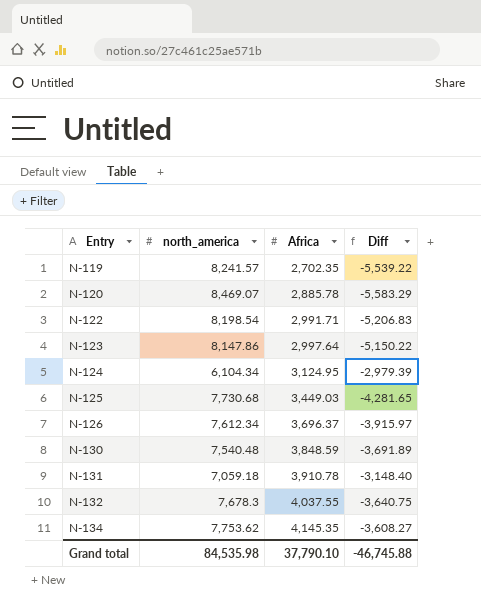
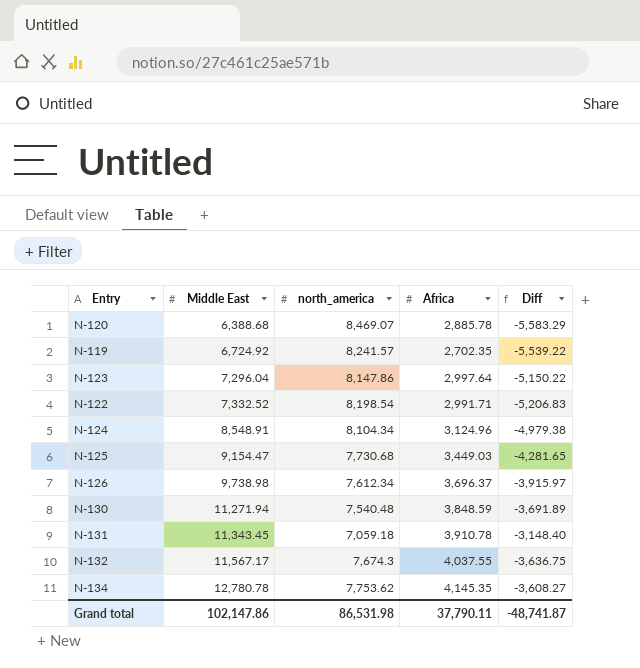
row order: Entry ascending -> Middle East ascending
column Middle East | position: none -> 2
N-124 | north_america: 6,104.34 -> 8,104.34
N-124 | Africa: 3,124.95 -> 3,124.96
N-124 | Diff: -2,979.39 -> -4,979.38
N-132 | north_america: 7,678.3 -> 7,674.3
N-132 | Diff: -3,640.75 -> -3,636.75
Grand total | north_america: 84,535.98 -> 86,531.98
Grand total | Africa: 37,790.10 -> 37,790.11
Grand total | Diff: -46,745.88 -> -48,741.87

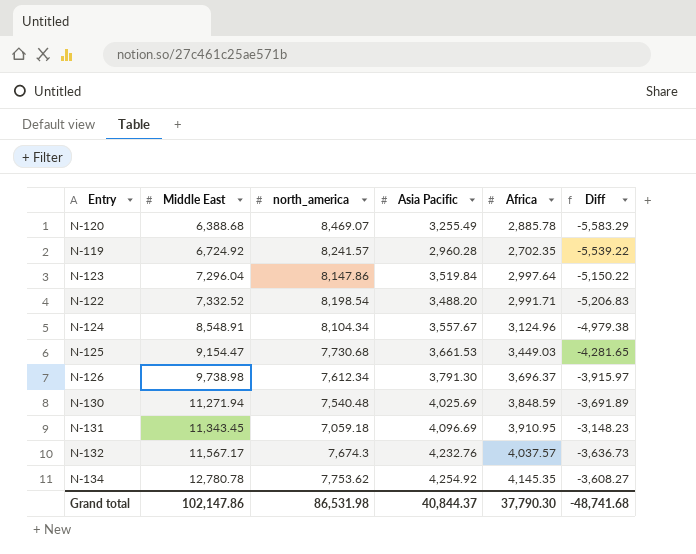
column Asia Pacific | position: none -> 4
N-131 | Africa: 3,910.78 -> 3,910.95
N-131 | Diff: -3,148.40 -> -3,148.23
N-132 | Africa: 4,037.55 -> 4,037.57
N-132 | Diff: -3,636.75 -> -3,636.73
Grand total | Africa: 37,790.11 -> 37,790.30
Grand total | Diff: -48,741.87 -> -48,741.68

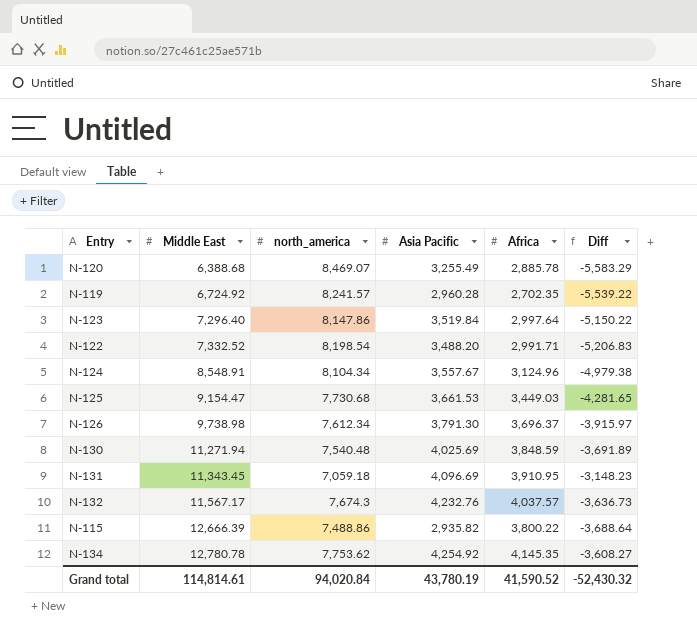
N-123 | Middle East: 7,296.04 -> 7,296.40
row N-115: none -> 12,666.39 | 7,488.86 | 2,935.82 | 3,800.22 | -3,688.64
Grand total | Middle East: 102,147.86 -> 114,814.61
Grand total | north_america: 86,531.98 -> 94,020.84
Grand total | Asia Pacific: 40,844.37 -> 43,780.19
Grand total | Africa: 37,790.30 -> 41,590.52
Grand total | Diff: -48,741.68 -> -52,430.32

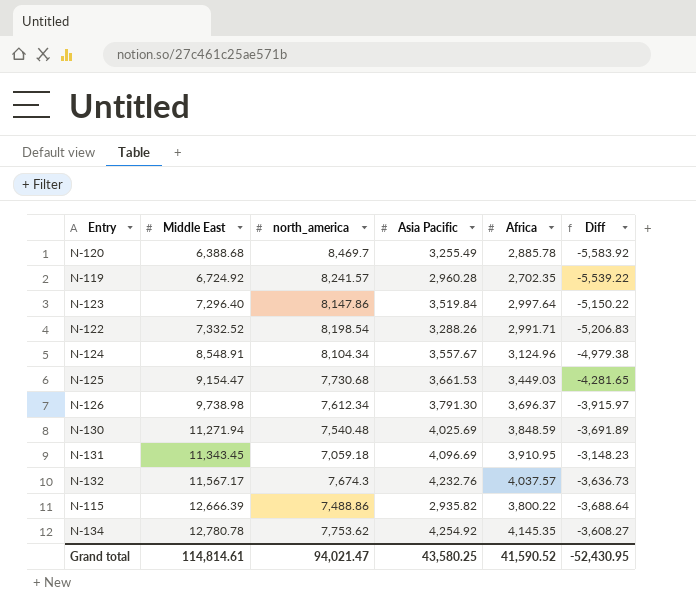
N-120 | north_america: 8,469.07 -> 8,469.7
N-120 | Diff: -5,583.29 -> -5,583.92
N-122 | Asia Pacific: 3,488.20 -> 3,288.26
Grand total | north_america: 94,020.84 -> 94,021.47
Grand total | Asia Pacific: 43,780.19 -> 43,580.25
Grand total | Diff: -52,430.32 -> -52,430.95

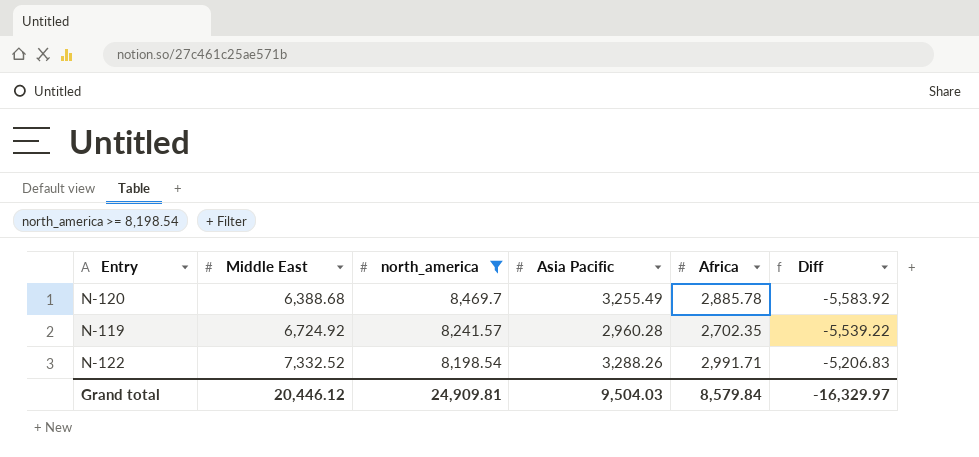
filter: none -> north_america >= 8,198.54
Grand total | Middle East: 114,814.61 -> 20,446.12
Grand total | north_america: 94,021.47 -> 24,909.81
Grand total | Asia Pacific: 43,580.25 -> 9,504.03
Grand total | Africa: 41,590.52 -> 8,579.84
Grand total | Diff: -52,430.95 -> -16,329.97

